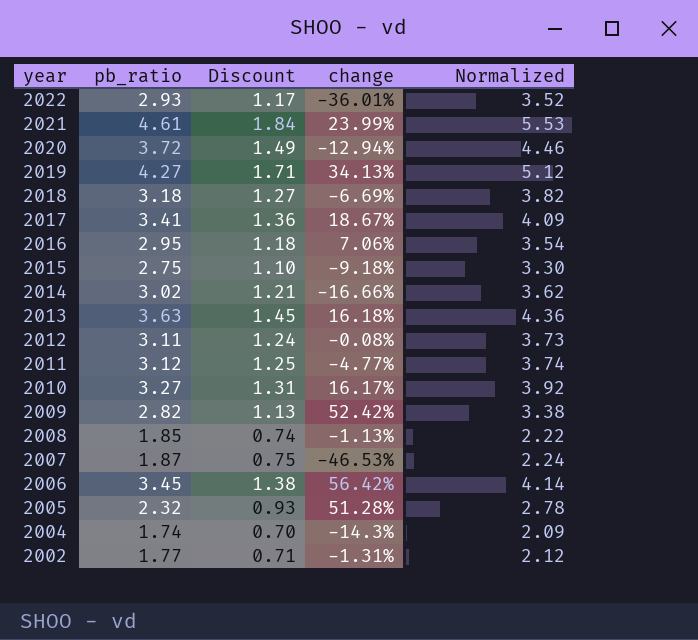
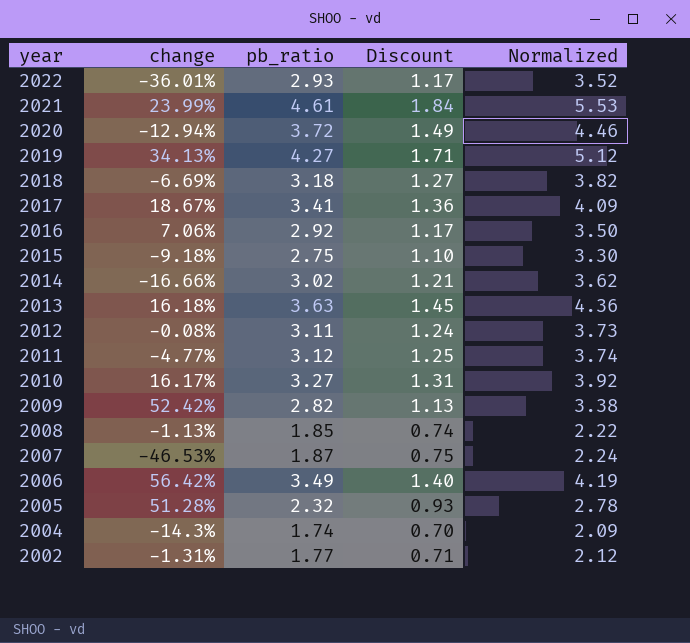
column change | position: 4 -> 2
2016 | pb_ratio: 2.95 -> 2.92
2016 | Discount: 1.18 -> 1.17
2016 | Normalized: 3.54 -> 3.50
2006 | pb_ratio: 3.45 -> 3.49
2006 | Discount: 1.38 -> 1.40
2006 | Normalized: 4.14 -> 4.19

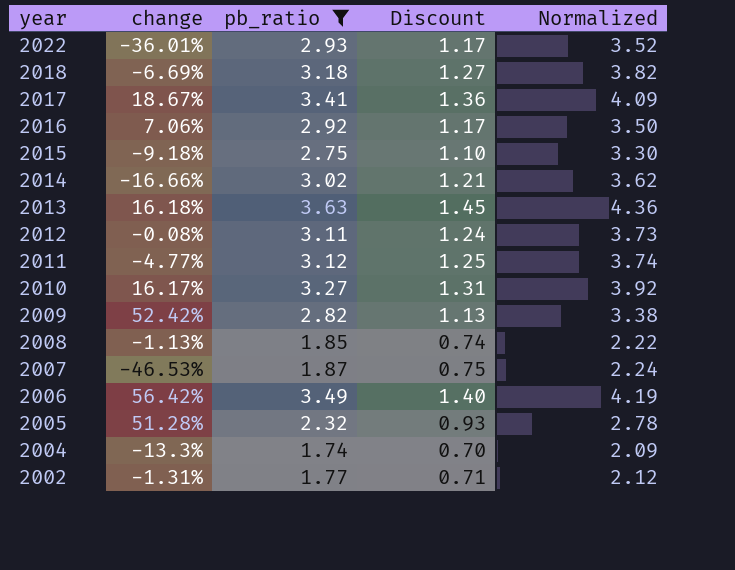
filter: none -> pb_ratio <= 3.63
2004 | change: -14.3% -> -13.3%

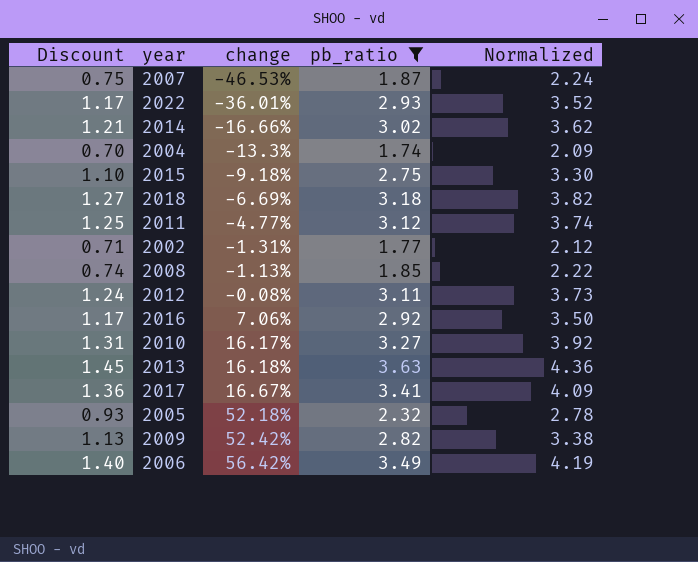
row order: year descending -> change ascending
column Discount | position: 4 -> 1
2017 | change: 18.67% -> 16.67%
2005 | change: 51.28% -> 52.18%

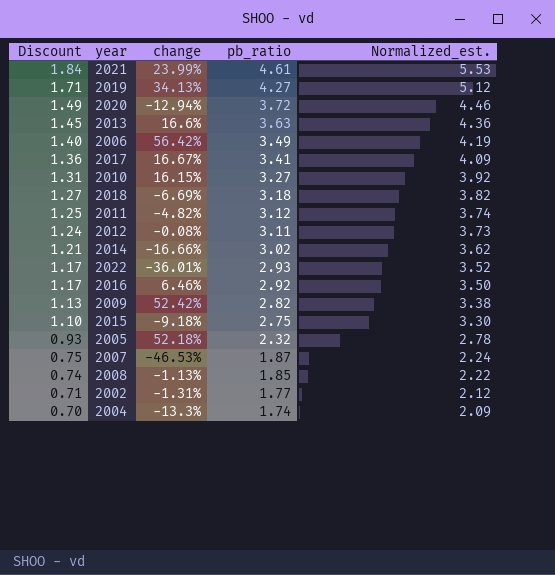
filter: pb_ratio <= 3.63 -> none
row order: change ascending -> Discount descending
column name: Normalized -> Normalized_est.
2013 | change: 16.18% -> 16.6%
2010 | change: 16.17% -> 16.15%
2011 | change: -4.77% -> -4.82%
2016 | change: 7.06% -> 6.46%

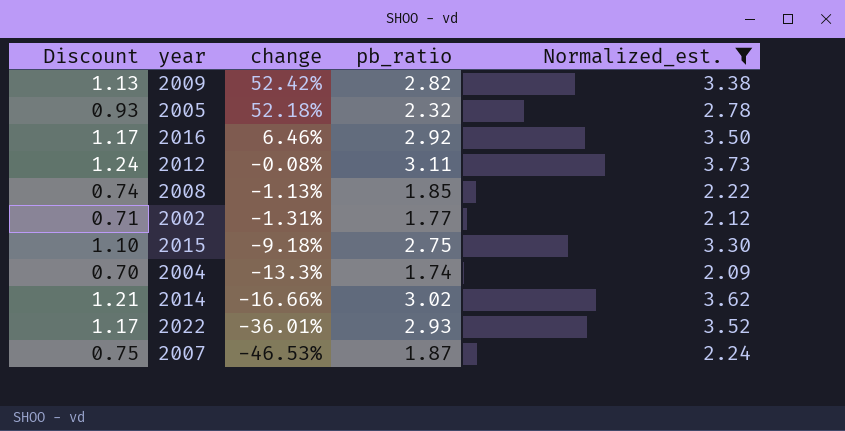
filter: none -> Normalized_est. <= 3.73
row order: Discount descending -> change descending

